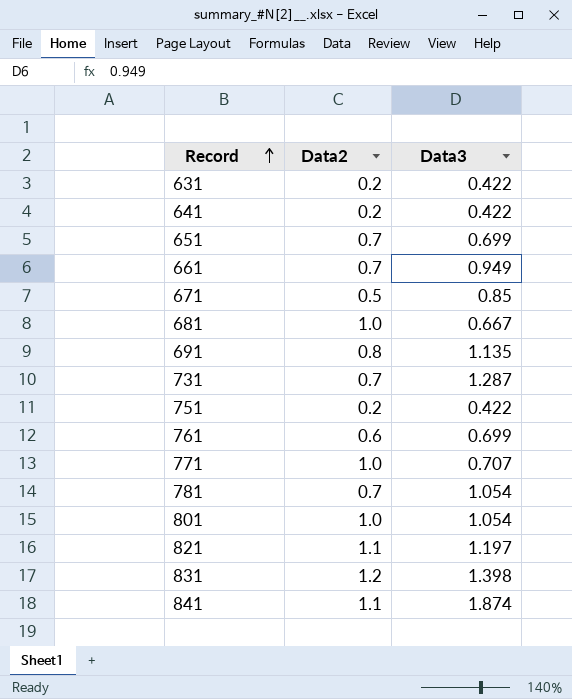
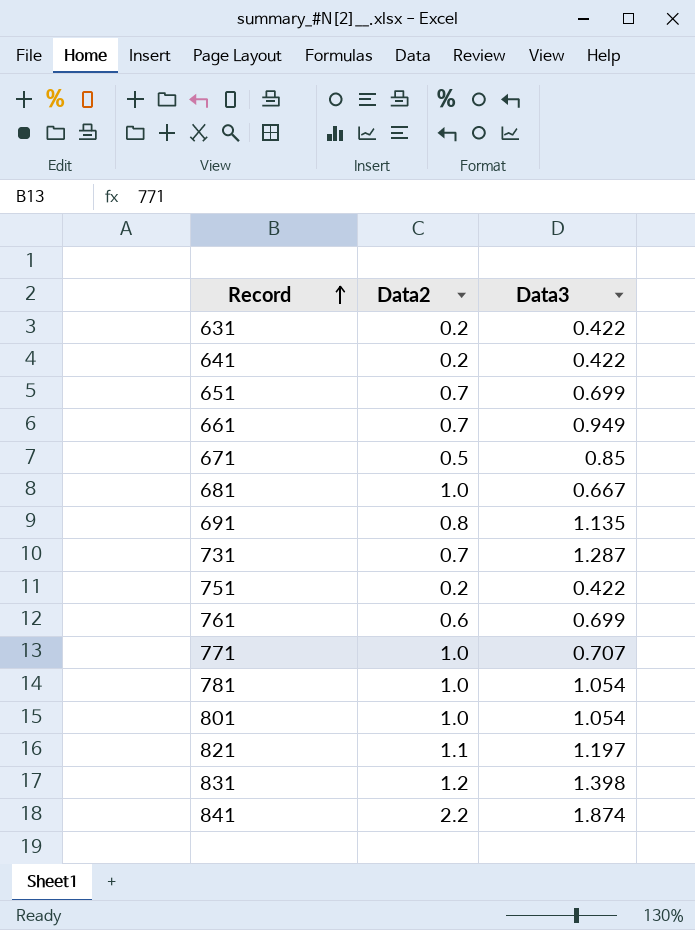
781 | Data2: 0.7 -> 1.0
841 | Data2: 1.1 -> 2.2

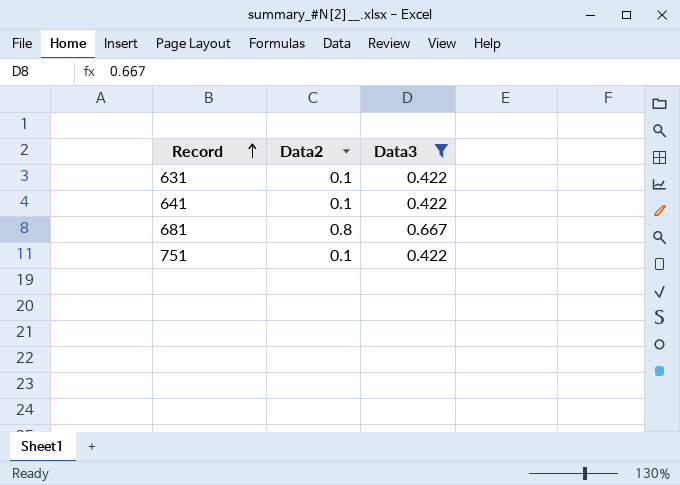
filter: none -> Data3 <= 0.667
631 | Data2: 0.2 -> 0.1
641 | Data2: 0.2 -> 0.1
681 | Data2: 1.0 -> 0.8
751 | Data2: 0.2 -> 0.1

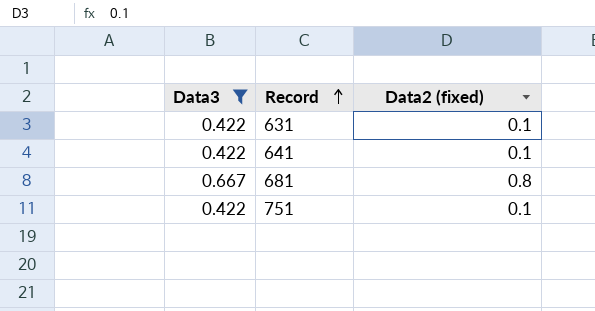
column Data3 | position: 3 -> 1
column name: Data2 -> Data2 (fixed)

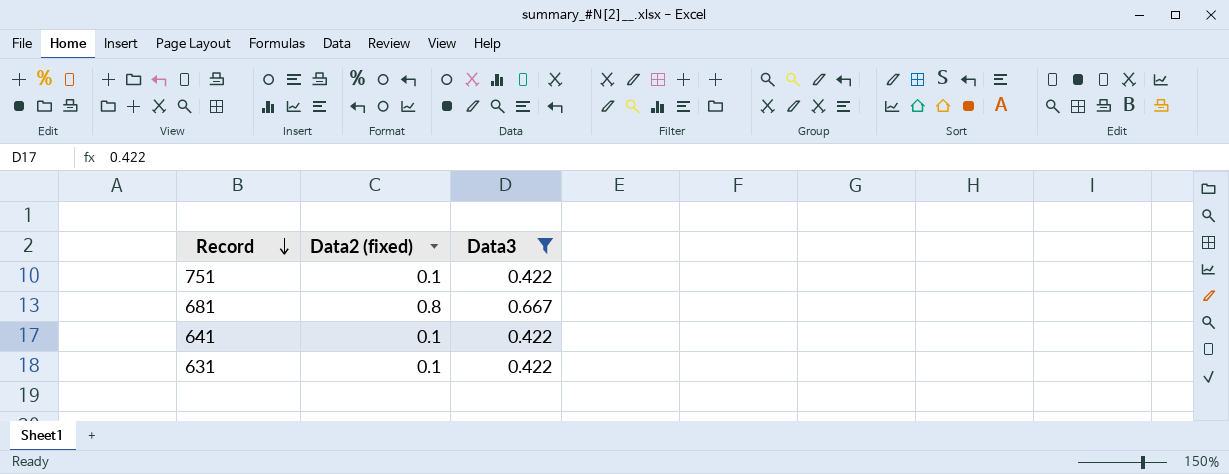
row order: Record ascending -> Record descending
column Data3 | position: 1 -> 3

